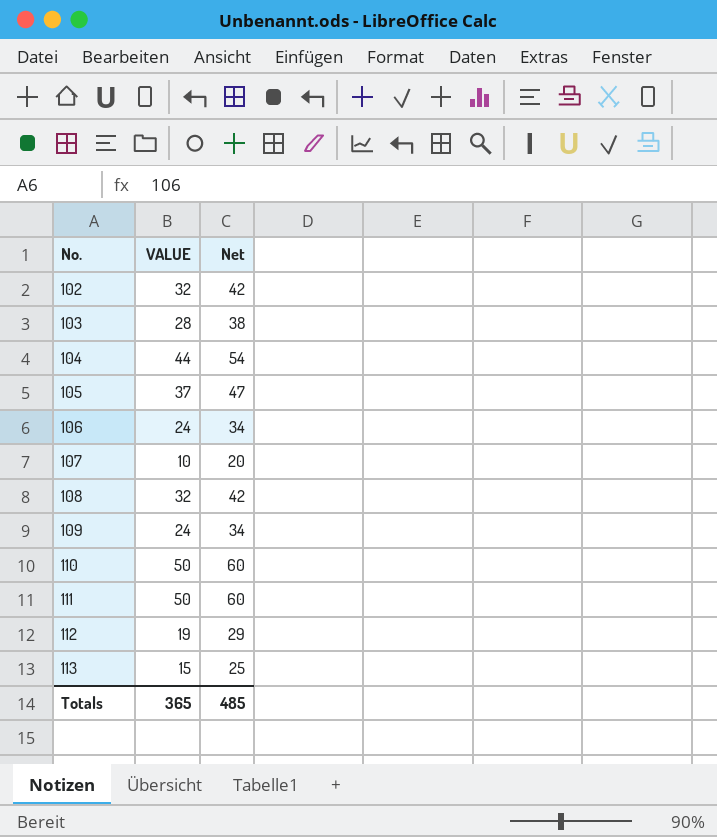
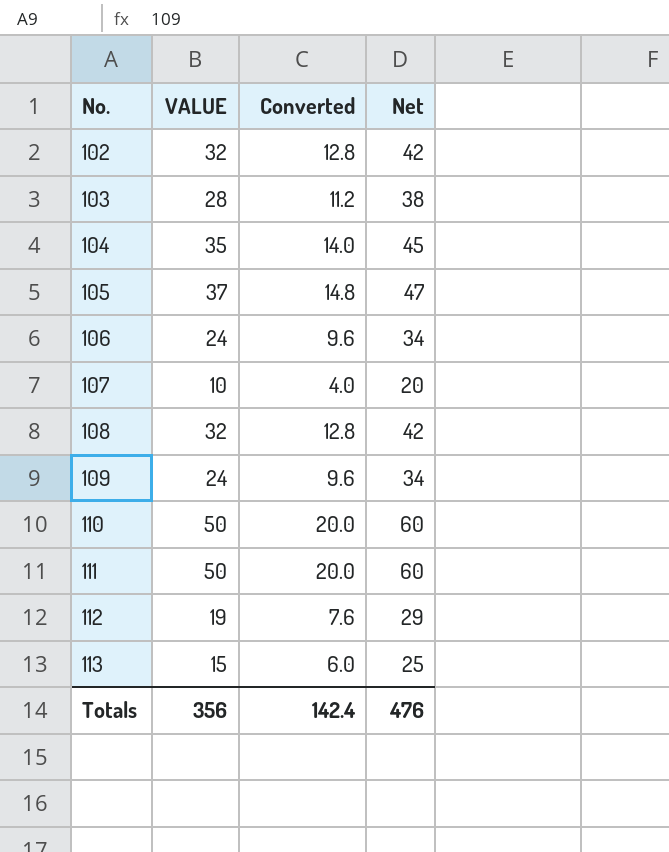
column Converted | formula: none -> [VALUE] * 0.4
104 | VALUE: 44 -> 35
104 | Net: 54 -> 45
Totals | VALUE: 365 -> 356
Totals | Net: 485 -> 476

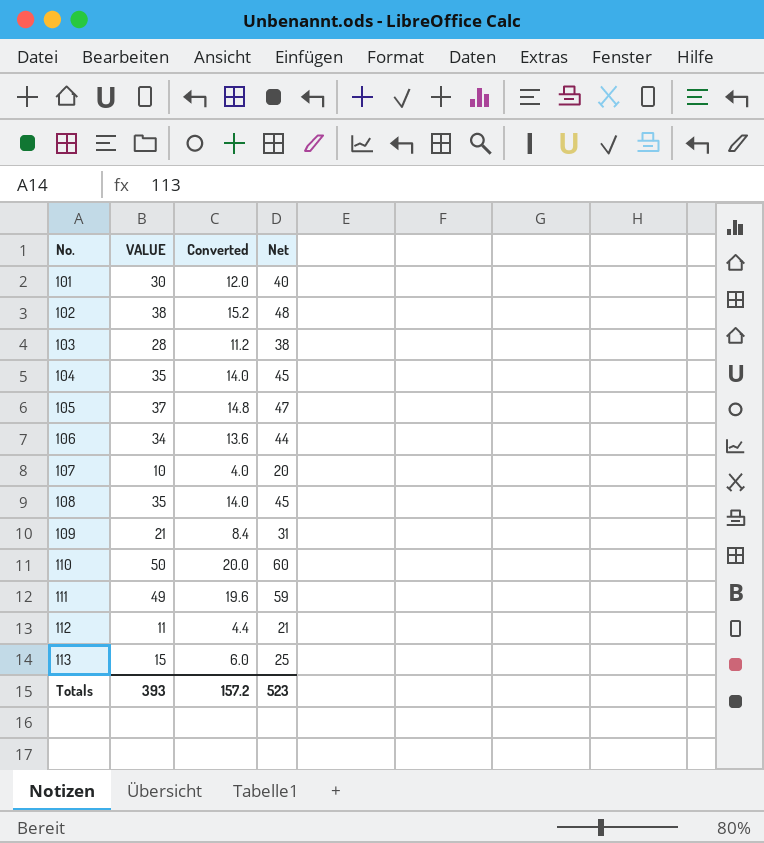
row 101: none -> 30 | 12.0 | 40
102 | VALUE: 32 -> 38
102 | Converted: 12.8 -> 15.2
102 | Net: 42 -> 48
106 | VALUE: 24 -> 34
106 | Converted: 9.6 -> 13.6
106 | Net: 34 -> 44
108 | VALUE: 32 -> 35
108 | Converted: 12.8 -> 14.0
108 | Net: 42 -> 45
109 | VALUE: 24 -> 21
109 | Converted: 9.6 -> 8.4
109 | Net: 34 -> 31
111 | VALUE: 50 -> 49
111 | Converted: 20.0 -> 19.6
111 | Net: 60 -> 59
112 | VALUE: 19 -> 11
112 | Converted: 7.6 -> 4.4
112 | Net: 29 -> 21
Totals | VALUE: 356 -> 393
Totals | Converted: 142.4 -> 157.2
Totals | Net: 476 -> 523

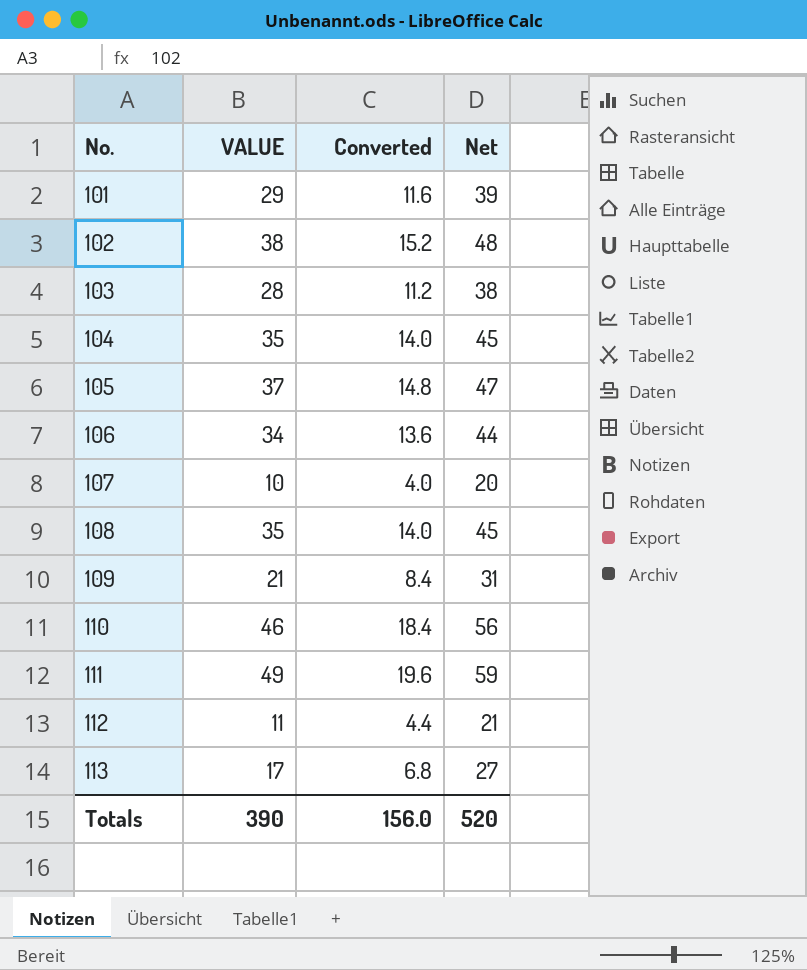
101 | VALUE: 30 -> 29
101 | Converted: 12.0 -> 11.6
101 | Net: 40 -> 39
110 | VALUE: 50 -> 46
110 | Converted: 20.0 -> 18.4
110 | Net: 60 -> 56
113 | VALUE: 15 -> 17
113 | Converted: 6.0 -> 6.8
113 | Net: 25 -> 27
Totals | VALUE: 393 -> 390
Totals | Converted: 157.2 -> 156.0
Totals | Net: 523 -> 520

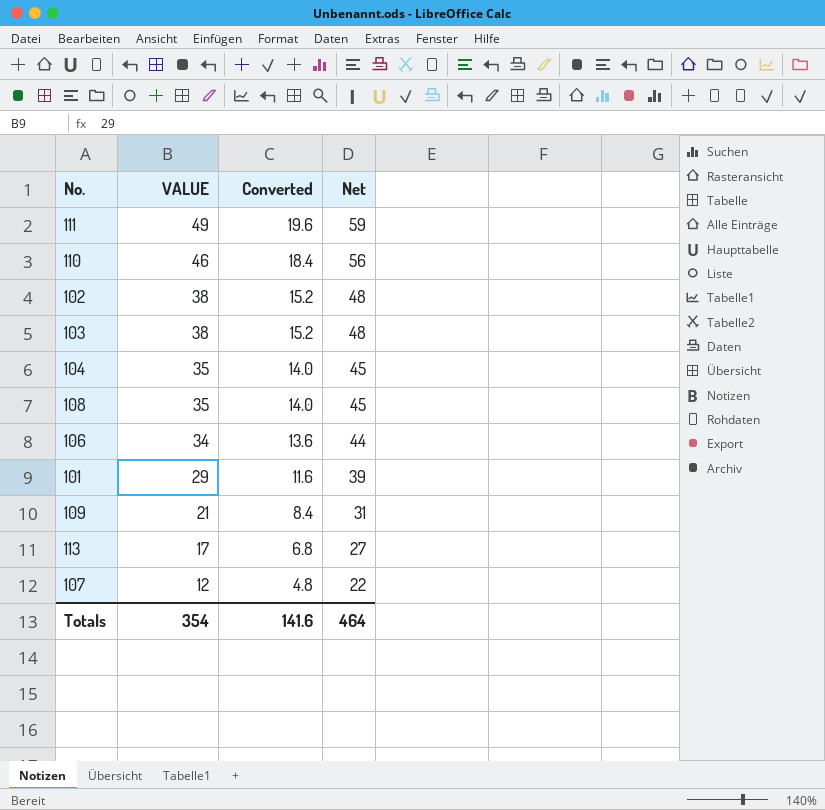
row order: No. ascending -> VALUE descending
row 105: 37 | 14.8 | 47 -> none
row 112: 11 | 4.4 | 21 -> none
103 | VALUE: 28 -> 38
103 | Converted: 11.2 -> 15.2
103 | Net: 38 -> 48
107 | VALUE: 10 -> 12
107 | Converted: 4.0 -> 4.8
107 | Net: 20 -> 22
Totals | VALUE: 390 -> 354
Totals | Converted: 156.0 -> 141.6
Totals | Net: 520 -> 464

